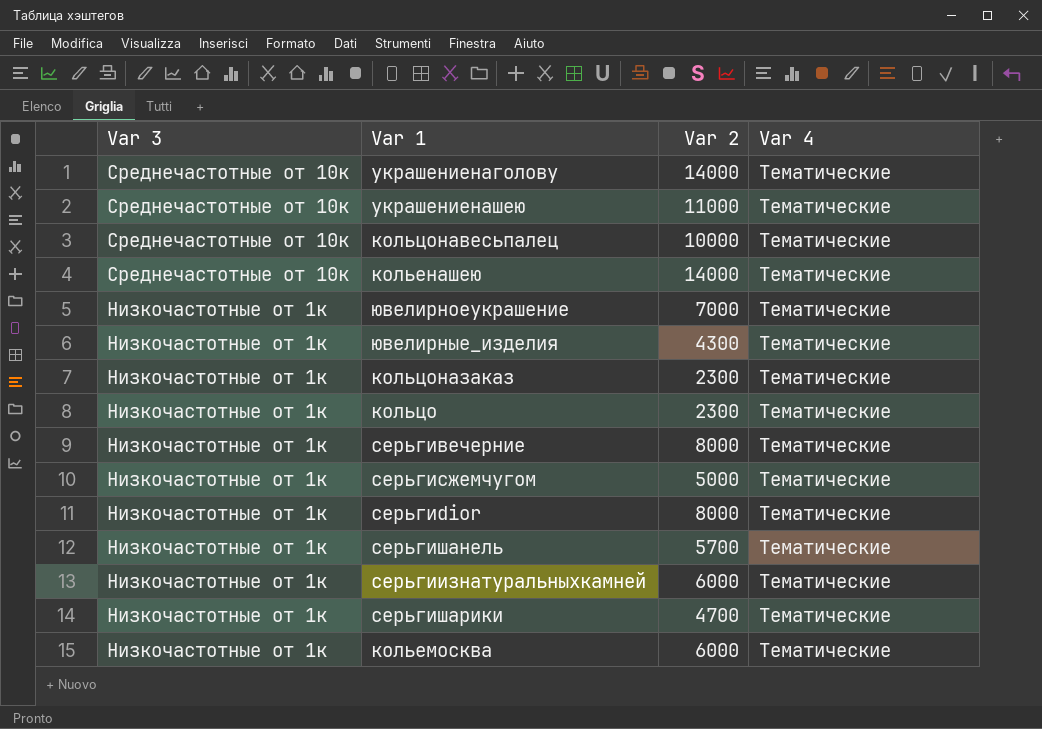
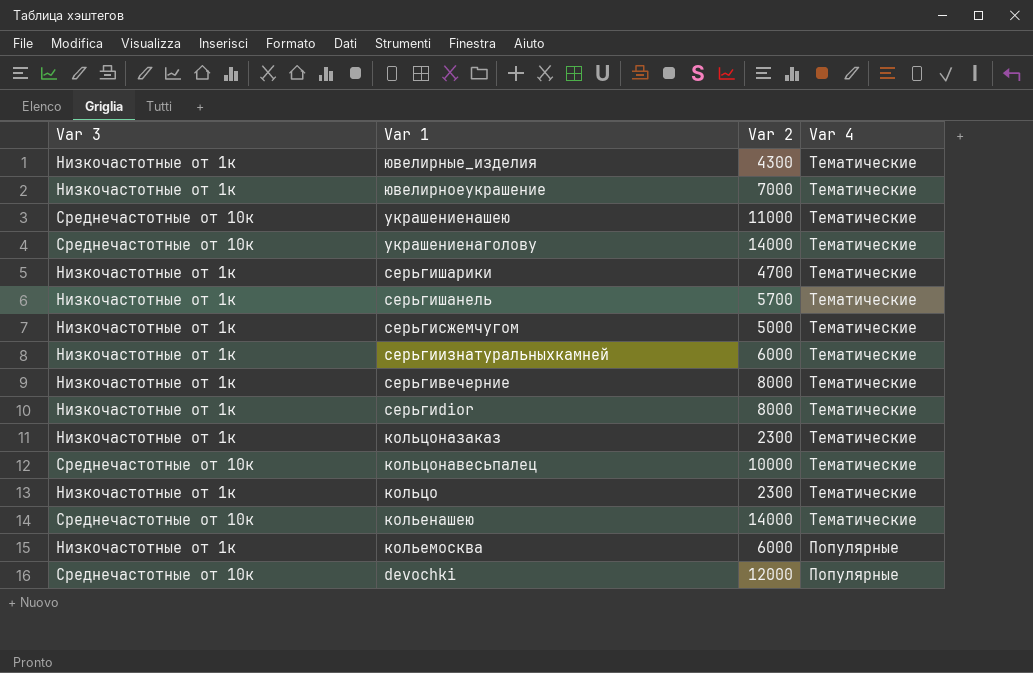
row order: Var 3 descending -> Var 1 descending
кольемосква | Var 4: Тематические -> Популярные
row devochki: none -> Среднечастотные от 10к | 12000 | Популярные

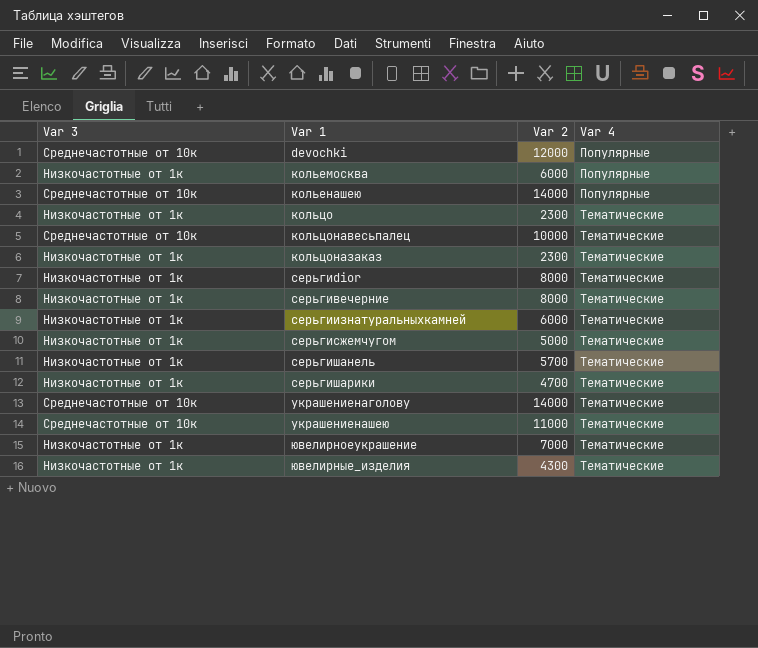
row order: Var 1 descending -> Var 1 ascending
кольенашею | Var 4: Тематические -> Популярные

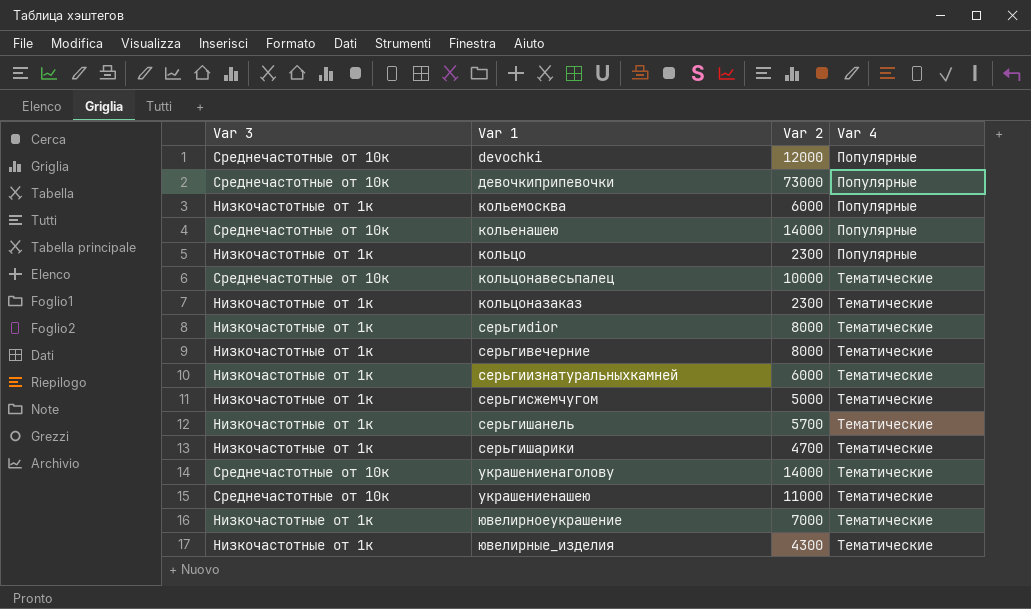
row девочкиприпевочки: none -> Среднечастотные от 10к | 73000 | Популярные
кольцо | Var 4: Тематические -> Популярные

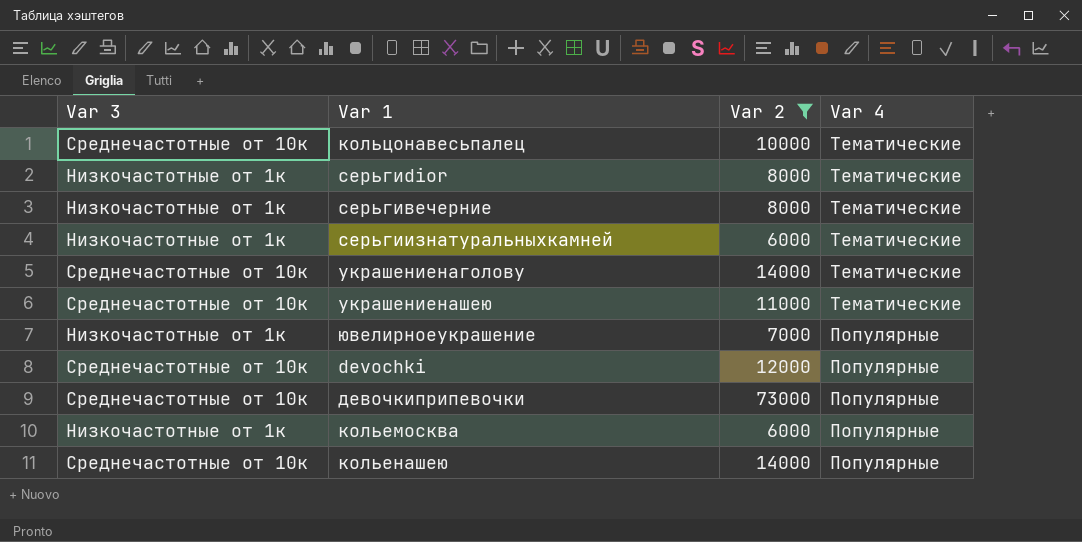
filter: none -> Var 2 >= 6000
row order: Var 1 ascending -> Var 4 descending
ювелирноеукрашение | Var 4: Тематические -> Популярные

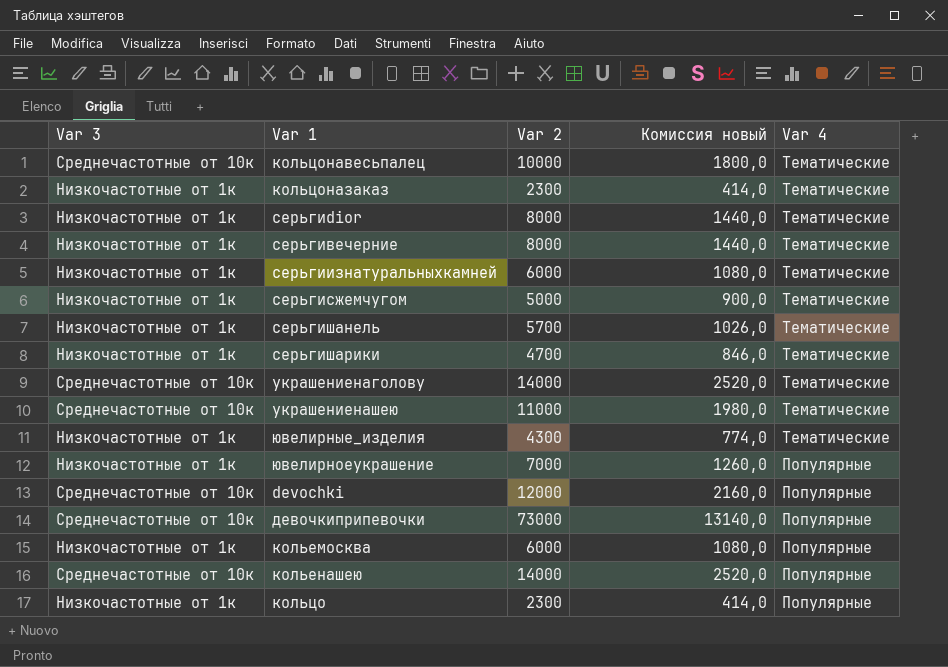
filter: Var 2 >= 6000 -> none
column Комиссия новый | formula: none -> [Var 2] * 0,18

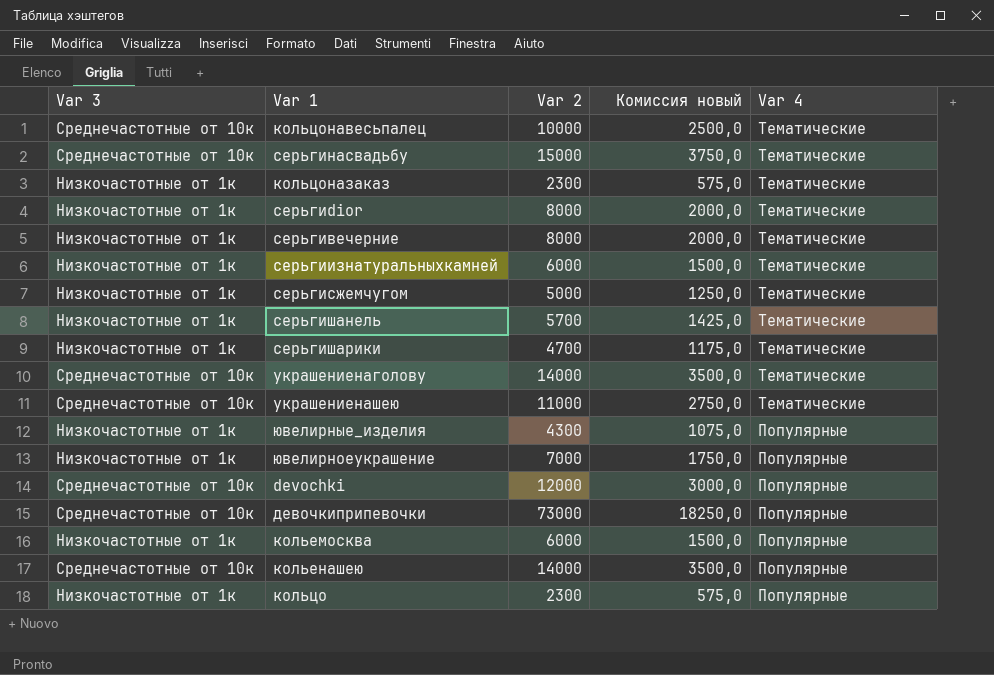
column Комиссия новый | formula: [Var 2] * 0,18 -> [Var 2] * 0,25
row серьгинасвадьбу: none -> Среднечастотные от 10к | 15000 | 3750,0 | Тематические
ювелирные_изделия | Var 4: Тематические -> Популярные

